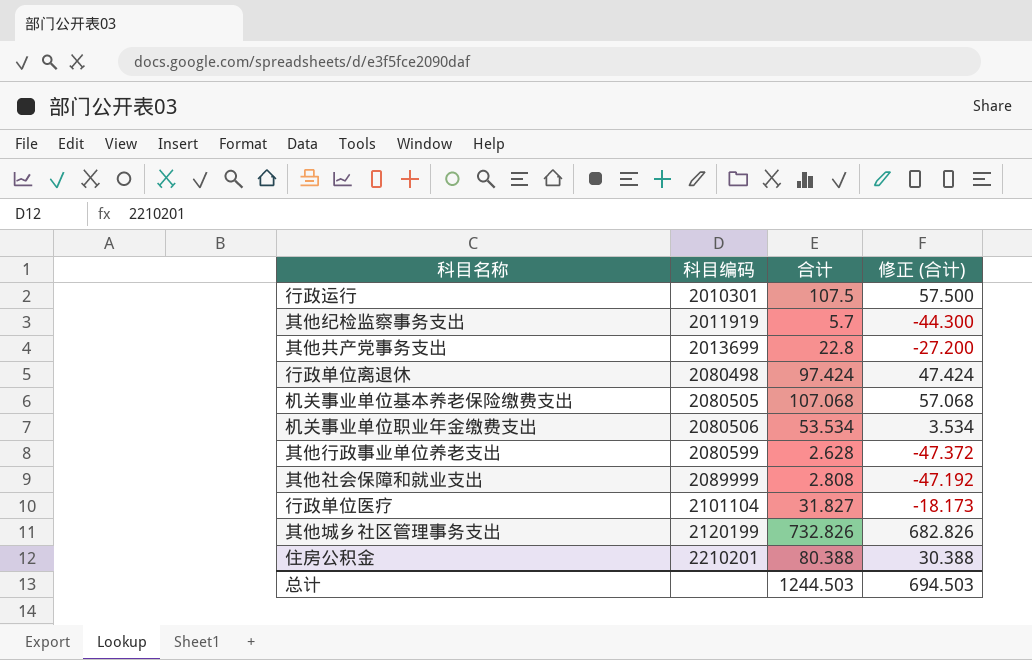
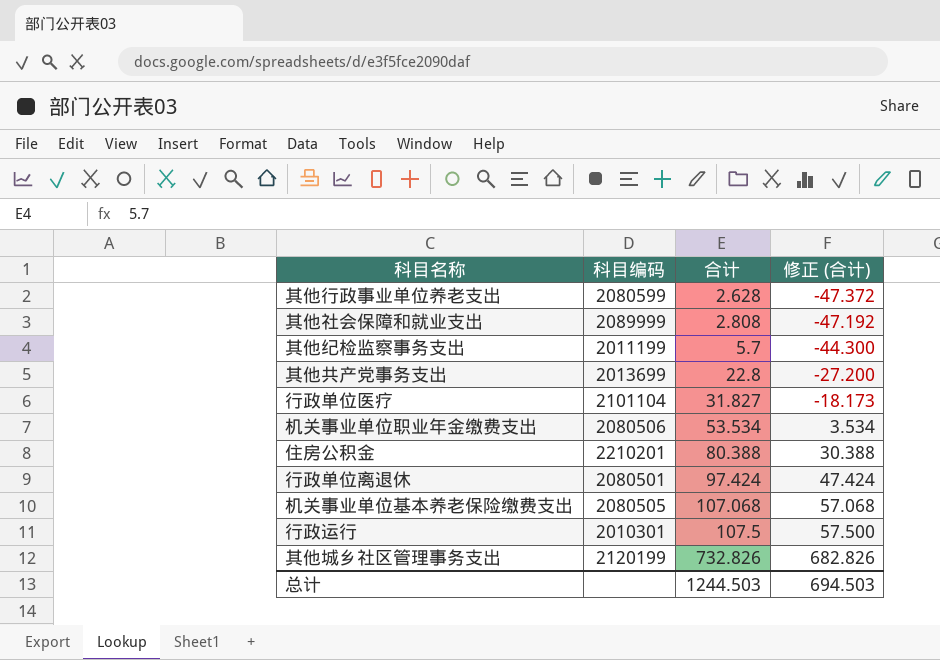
row order: 科目编码 ascending -> 合计 ascending
其他纪检监察事务支出 | 科目编码: 2011919 -> 2011199
行政单位离退休 | 科目编码: 2080498 -> 2080501

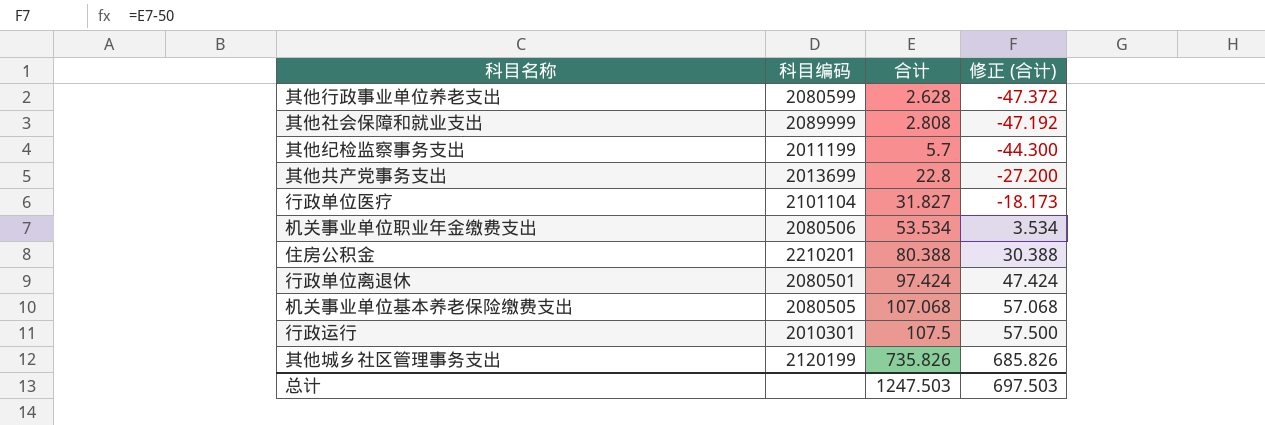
其他城乡社区管理事务支出 | 合计: 732.826 -> 735.826
其他城乡社区管理事务支出 | 修正 (合计): 682.826 -> 685.826
总计 | 合计: 1244.503 -> 1247.503
总计 | 修正 (合计): 694.503 -> 697.503

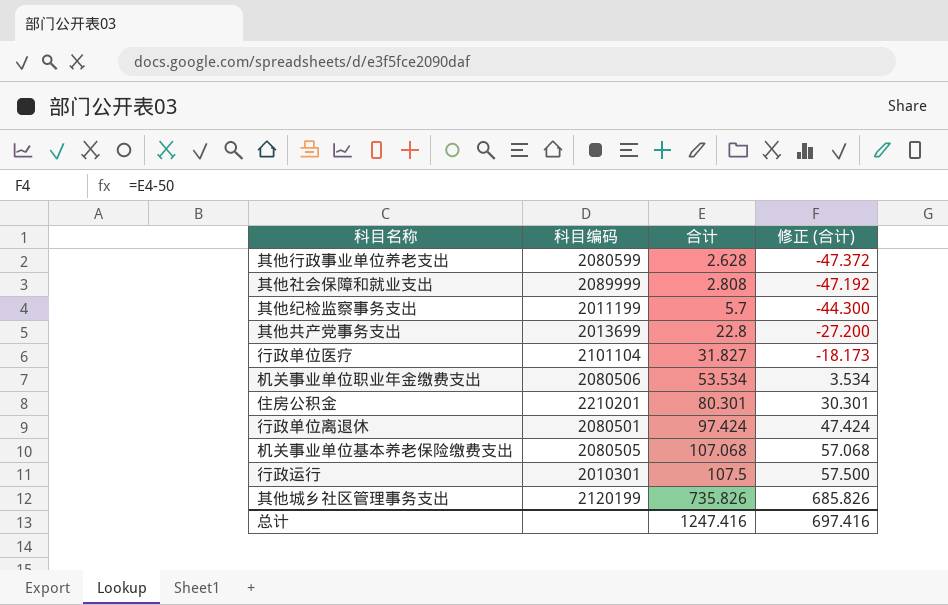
住房公积金 | 合计: 80.388 -> 80.301
住房公积金 | 修正 (合计): 30.388 -> 30.301
总计 | 合计: 1247.503 -> 1247.416
总计 | 修正 (合计): 697.503 -> 697.416

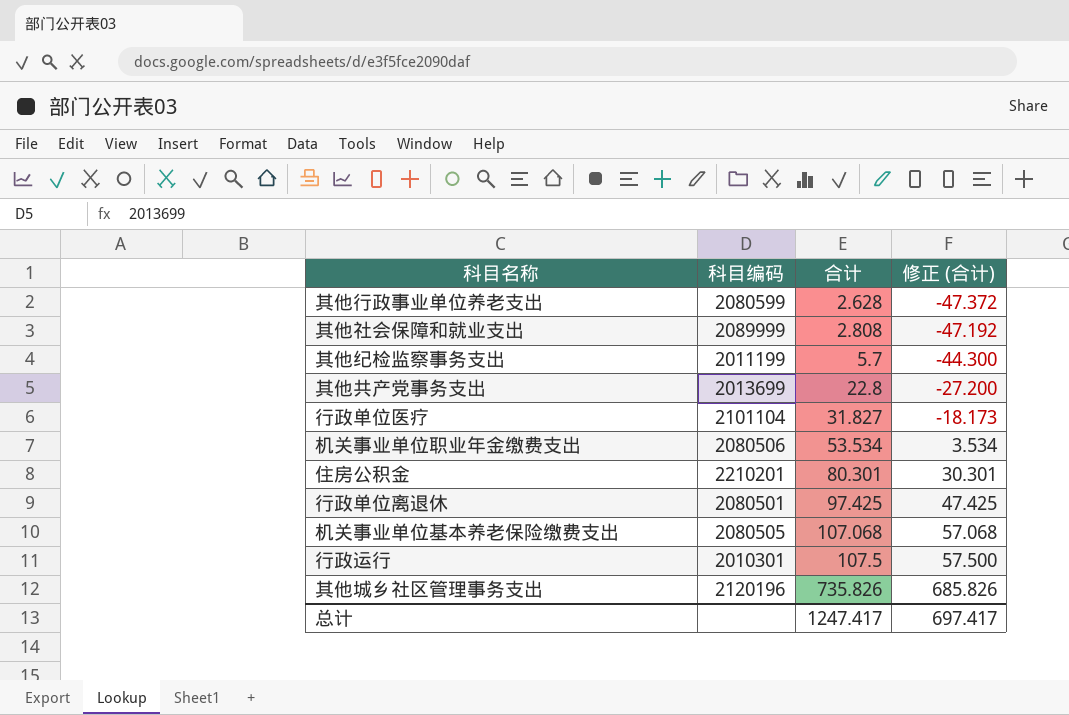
行政单位离退休 | 合计: 97.424 -> 97.425
行政单位离退休 | 修正 (合计): 47.424 -> 47.425
其他城乡社区管理事务支出 | 科目编码: 2120199 -> 2120196
总计 | 合计: 1247.416 -> 1247.417
总计 | 修正 (合计): 697.416 -> 697.417

